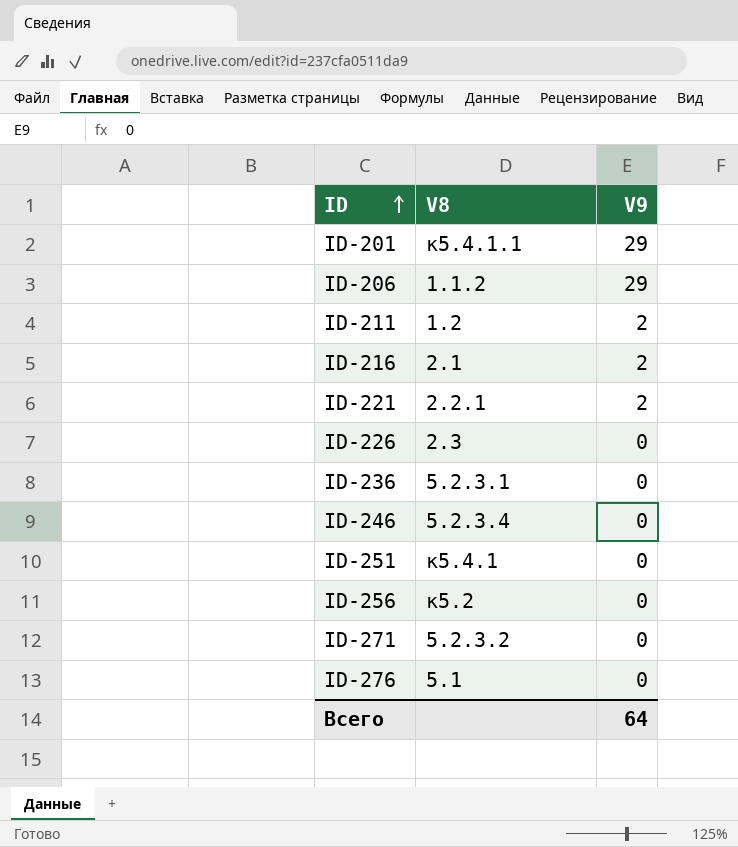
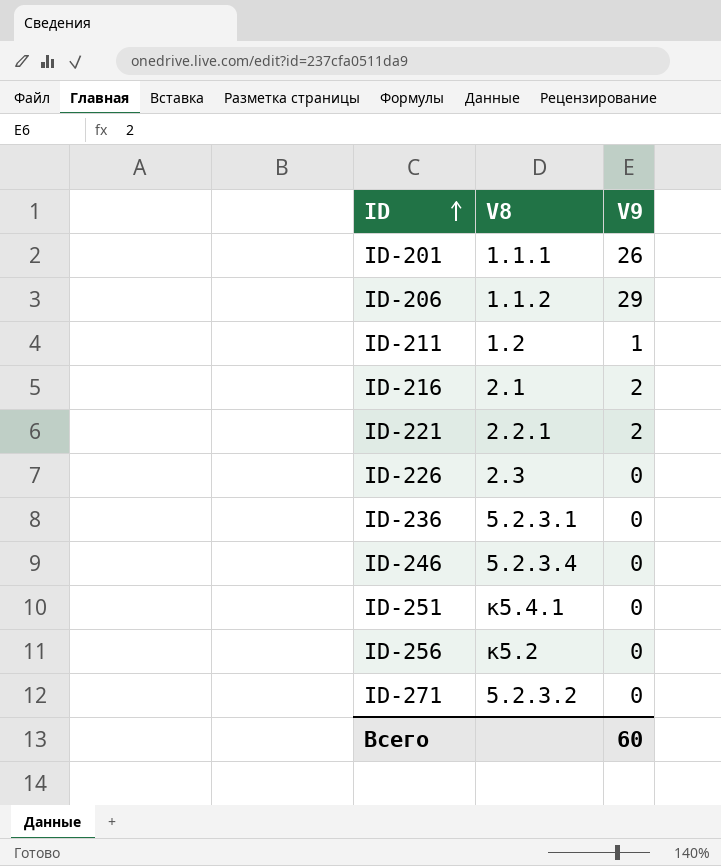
row ID-276: 5.1 | 0 -> none
ID-201 | V8: к5.4.1.1 -> 1.1.1
ID-201 | V9: 29 -> 26
ID-211 | V9: 2 -> 1
Всего | V9: 64 -> 60

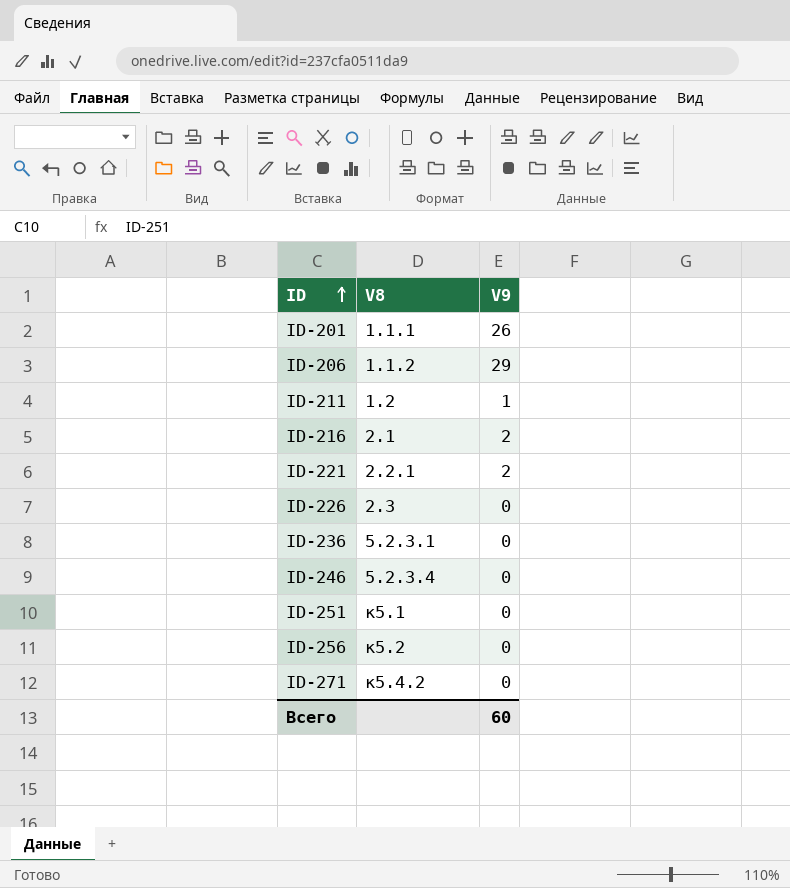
ID-251 | V8: к5.4.1 -> к5.1
ID-271 | V8: 5.2.3.2 -> к5.4.2

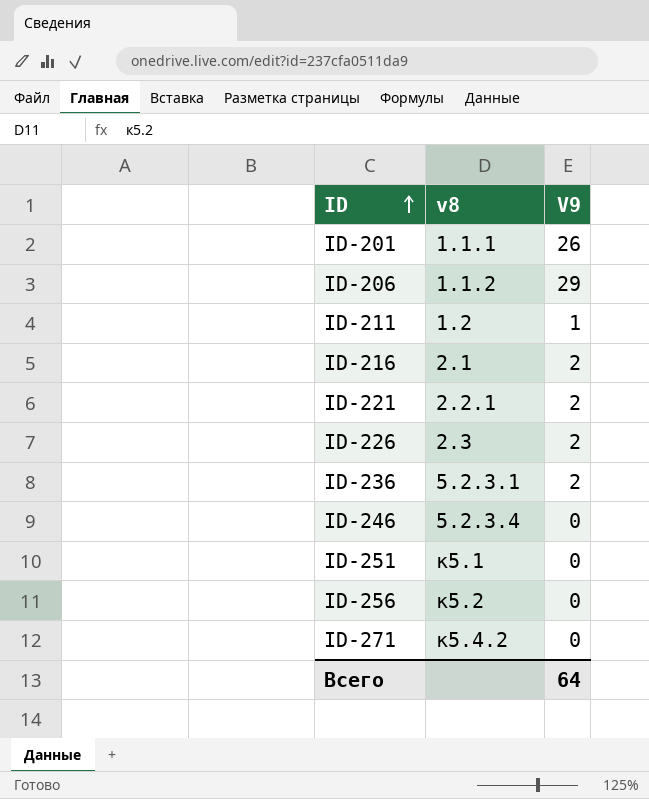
column name: V8 -> v8
ID-226 | V9: 0 -> 2
ID-236 | V9: 0 -> 2
Всего | V9: 60 -> 64

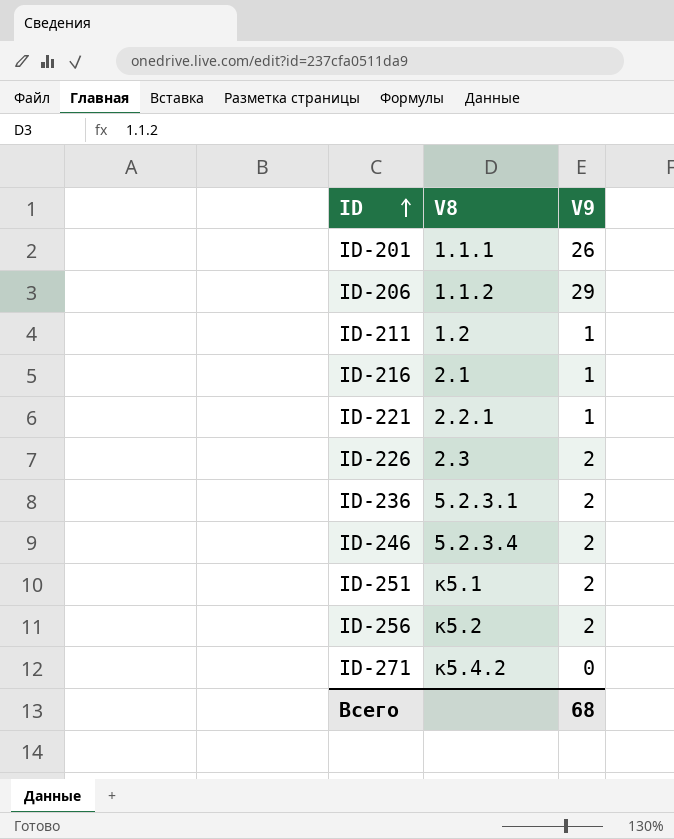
column name: v8 -> V8
ID-216 | V9: 2 -> 1
ID-221 | V9: 2 -> 1
ID-246 | V9: 0 -> 2
ID-251 | V9: 0 -> 2
ID-256 | V9: 0 -> 2
Всего | V9: 64 -> 68

